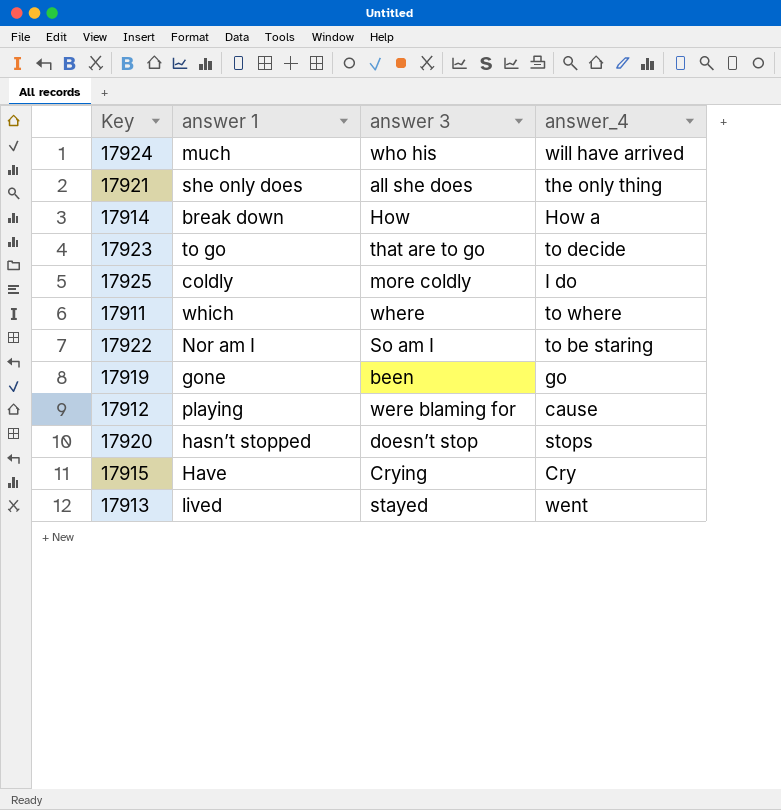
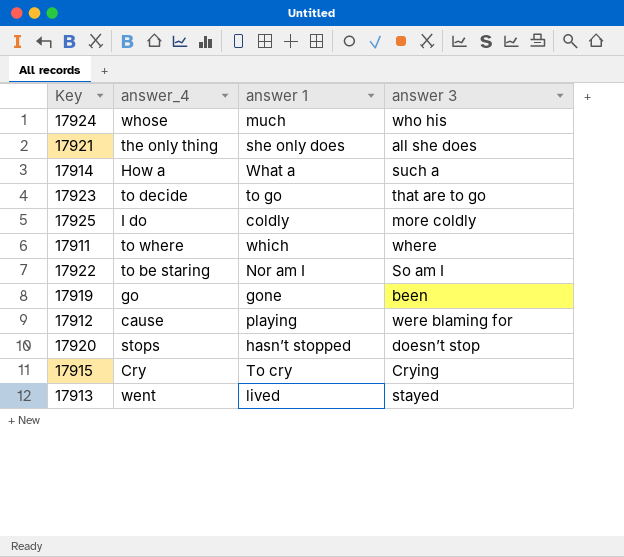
column answer_4 | position: 4 -> 2
17924 | answer_4: will have arrived -> whose
17914 | answer 1: break down -> What a
17914 | answer 3: How -> such a
17915 | answer 1: Have -> To cry

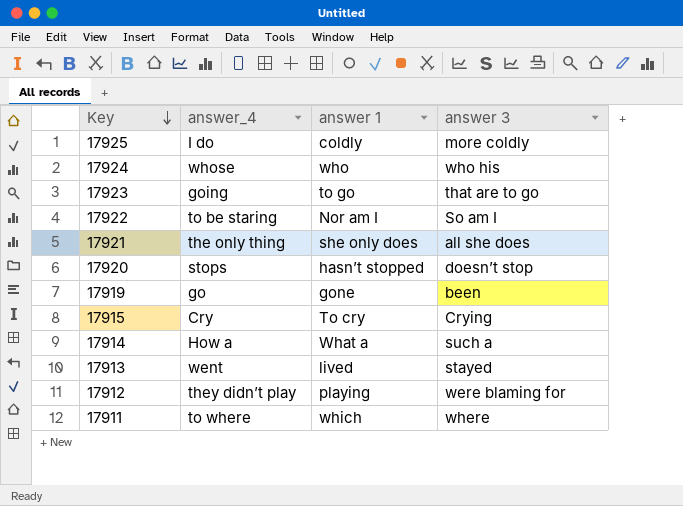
row order: none -> Key descending
17924 | answer 1: much -> who
17923 | answer_4: to decide -> going
17912 | answer_4: cause -> they didn’t play

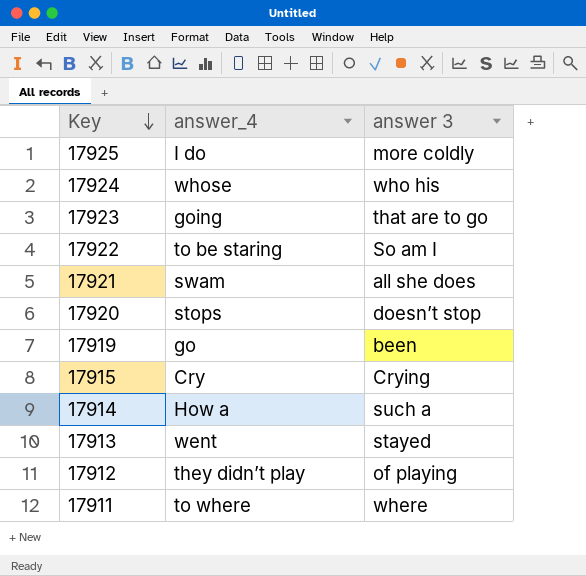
column answer 1 | position: 3 -> none
17921 | answer_4: the only thing -> swam
17912 | answer 3: were blaming for -> of playing

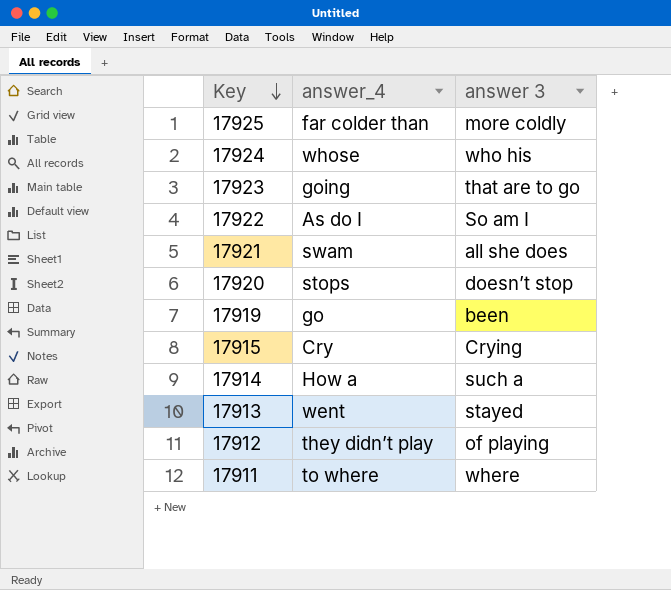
17925 | answer_4: I do -> far colder than
17922 | answer_4: to be staring -> As do I

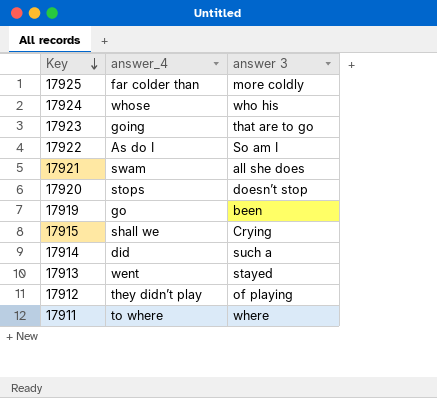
17915 | answer_4: Cry -> shall we
17914 | answer_4: How a -> did

